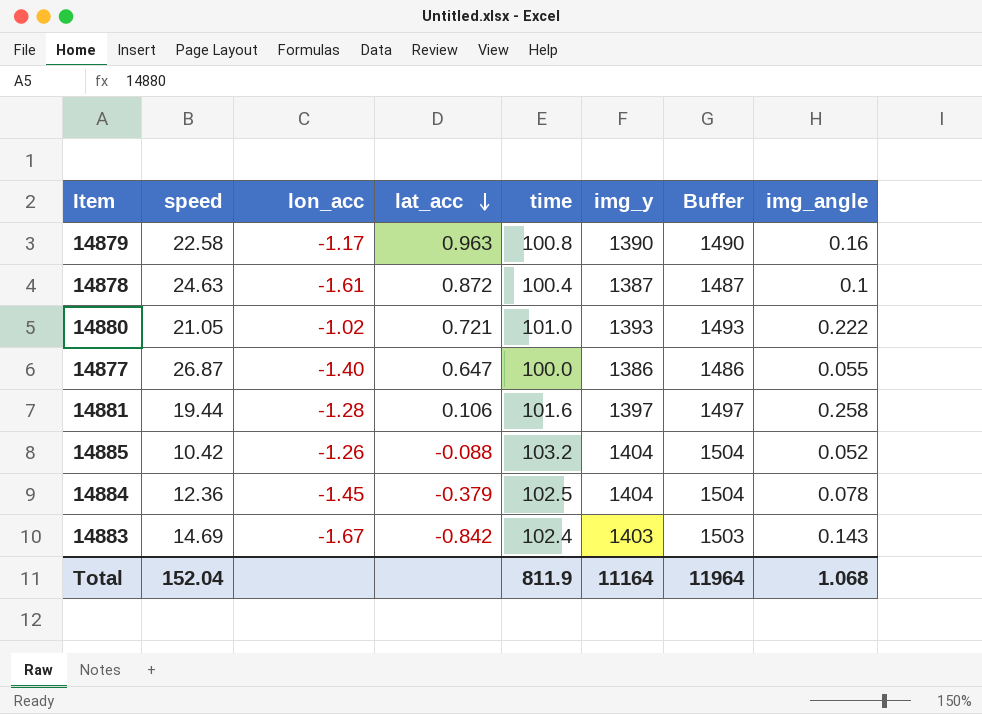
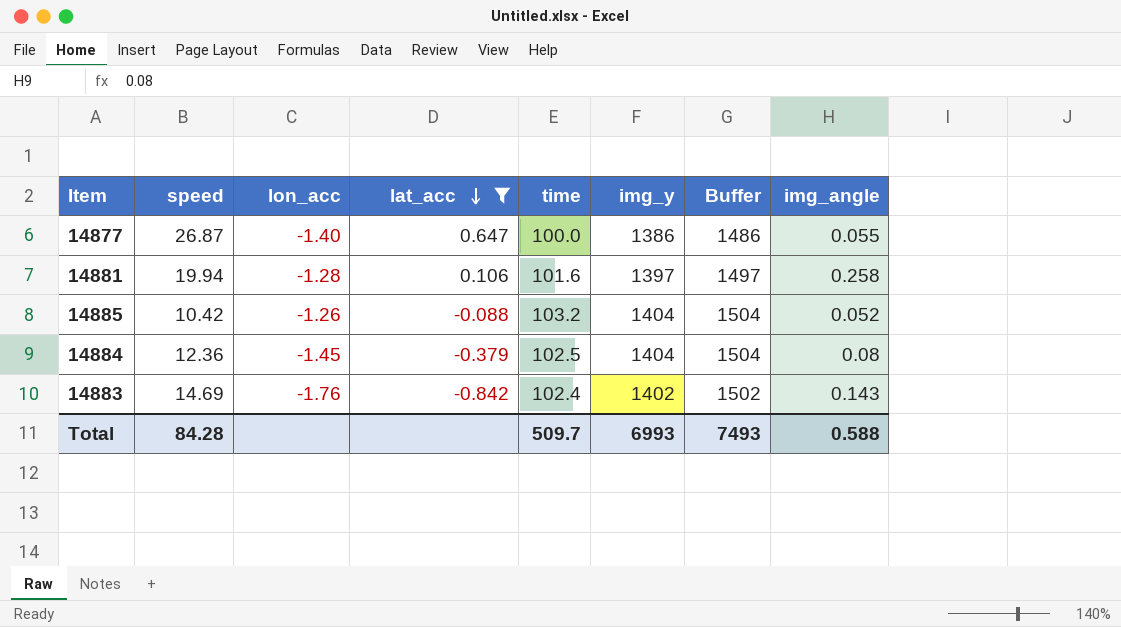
filter: none -> lat_acc <= 0.647
14881 | speed: 19.44 -> 19.94
14884 | img_angle: 0.078 -> 0.08
14883 | lon_acc: -1.67 -> -1.76
14883 | img_y: 1403 -> 1402
14883 | Buffer: 1503 -> 1502
Total | speed: 152.04 -> 84.28
Total | time: 811.9 -> 509.7
Total | img_y: 11164 -> 6993
Total | Buffer: 11964 -> 7493
Total | img_angle: 1.068 -> 0.588

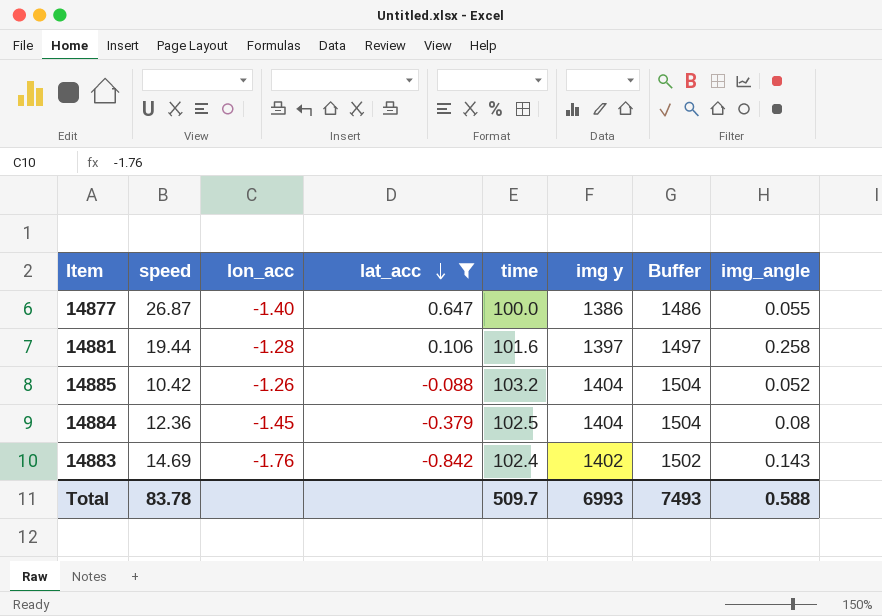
column name: img_y -> img y
14881 | speed: 19.94 -> 19.44
Total | speed: 84.28 -> 83.78

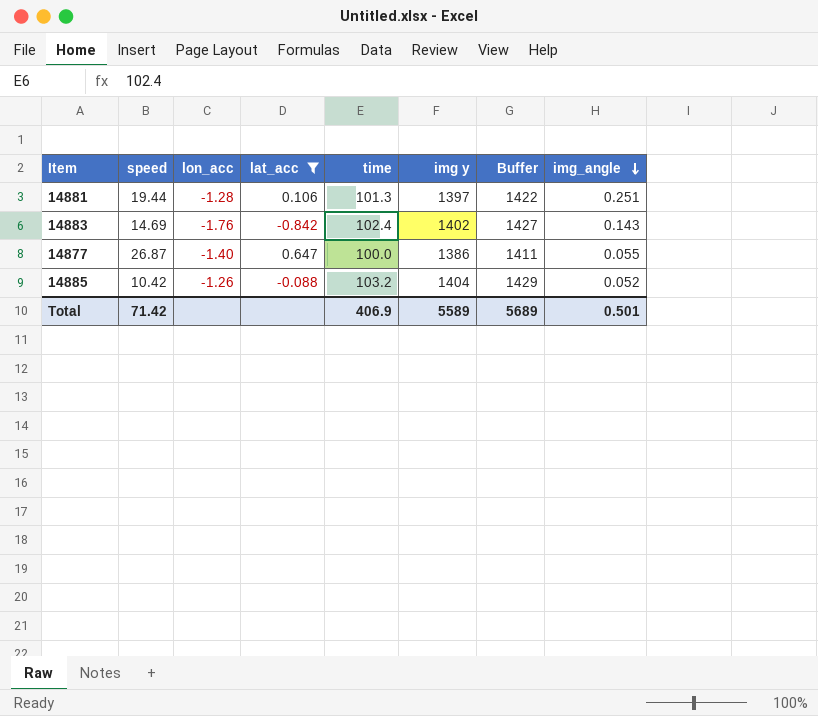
row order: lat_acc descending -> img_angle descending
column Buffer | formula: [img y] + 100 -> [img y] + 25
row 14884: 12.36 | -1.45 | -0.379 | 102.5 | 1404 | 1504 | 0.08 -> none
14881 | time: 101.6 -> 101.3
14881 | img_angle: 0.258 -> 0.251
Total | speed: 83.78 -> 71.42
Total | time: 509.7 -> 406.9
Total | img y: 6993 -> 5589
Total | Buffer: 7493 -> 5689
Total | img_angle: 0.588 -> 0.501

